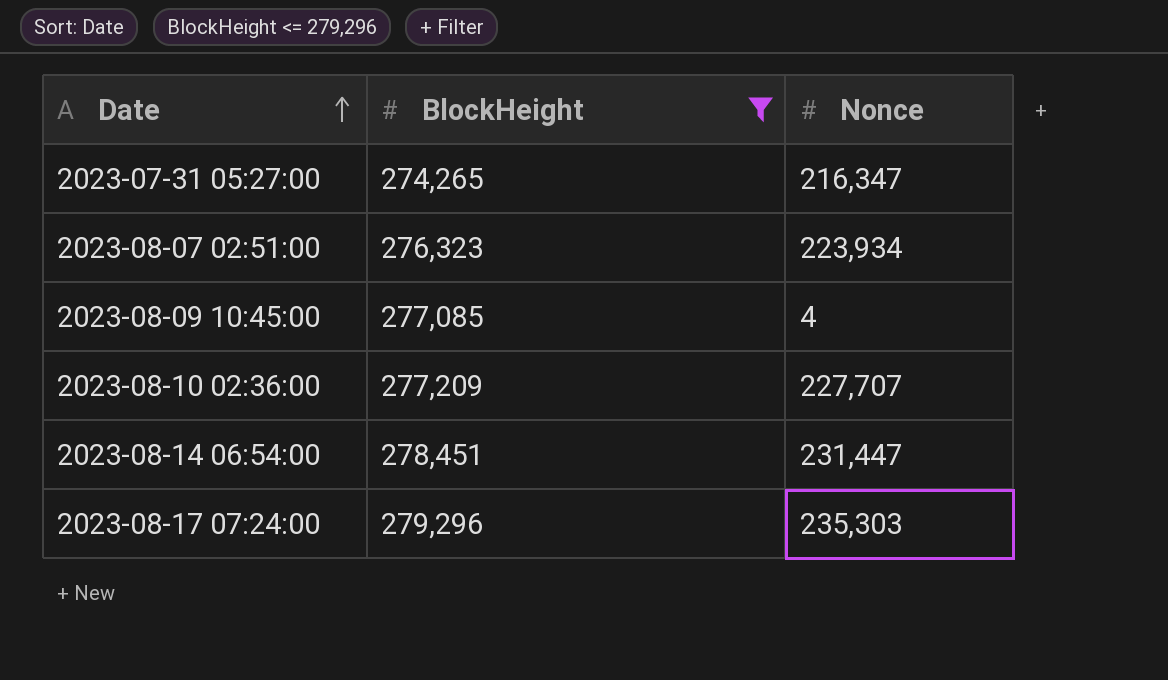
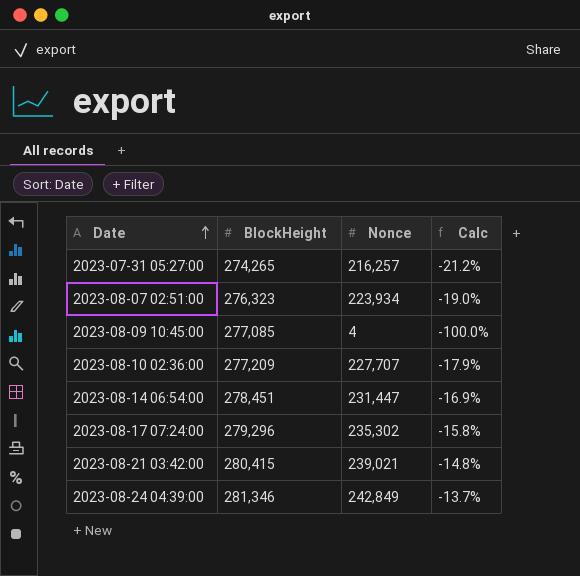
filter: BlockHeight <= 279,296 -> none
column Calc | formula: none -> ([Nonce] - [BlockHeight]) / [BlockHeight]
2023-07-31 05:27:00 | Nonce: 216,347 -> 216,257
2023-08-17 07:24:00 | Nonce: 235,303 -> 235,302

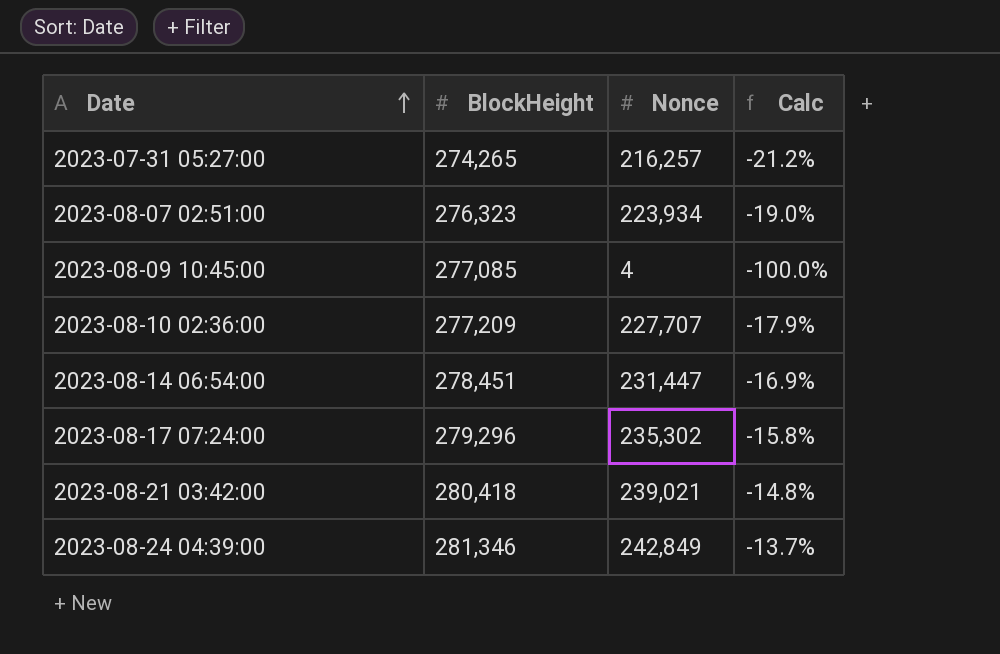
2023-08-21 03:42:00 | BlockHeight: 280,415 -> 280,418

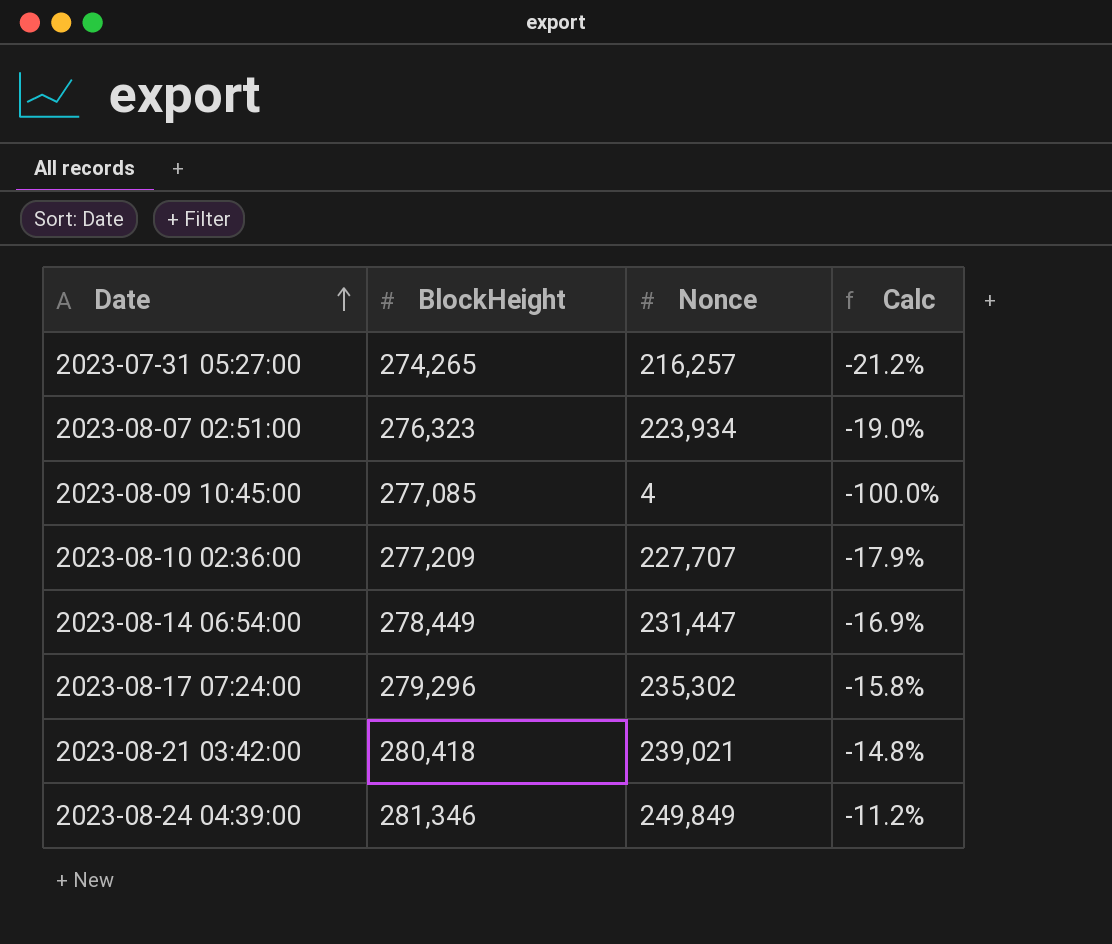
2023-08-14 06:54:00 | BlockHeight: 278,451 -> 278,449
2023-08-24 04:39:00 | Nonce: 242,849 -> 249,849
2023-08-24 04:39:00 | Calc: -13.7% -> -11.2%

